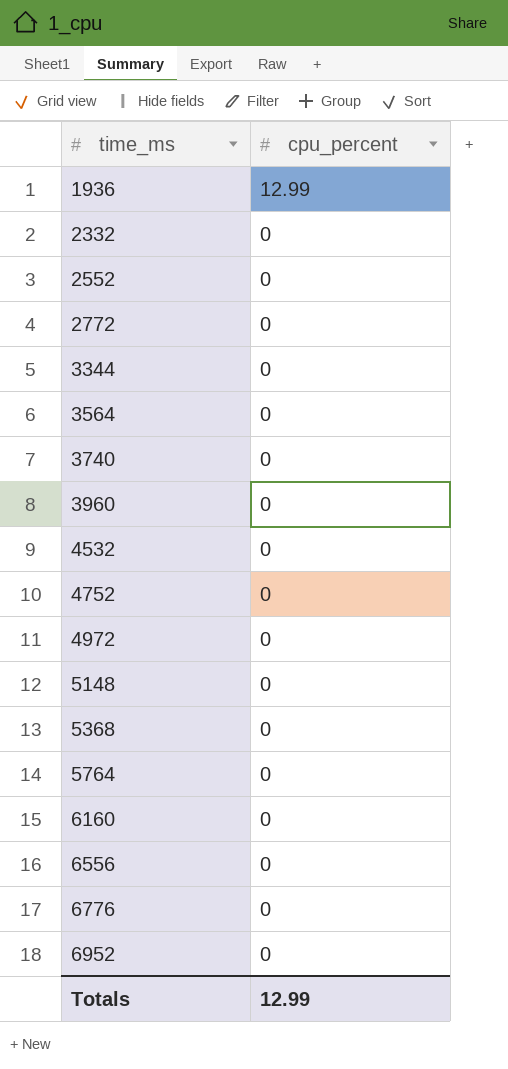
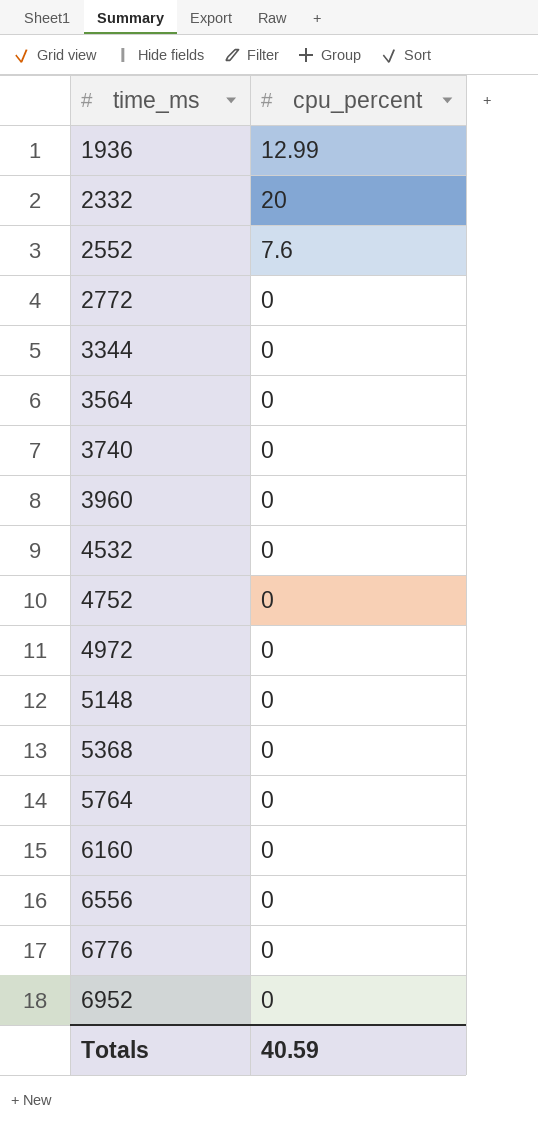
2332 | cpu_percent: 0 -> 20
2552 | cpu_percent: 0 -> 7.6
Totals | cpu_percent: 12.99 -> 40.59

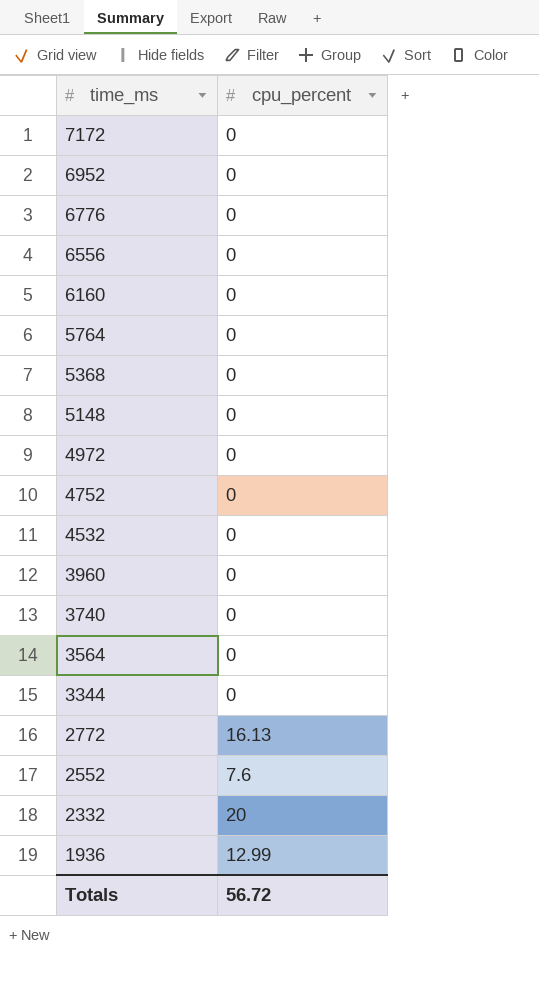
row order: time_ms ascending -> time_ms descending
row 7172: none -> 0
2772 | cpu_percent: 0 -> 16.13
Totals | cpu_percent: 40.59 -> 56.72

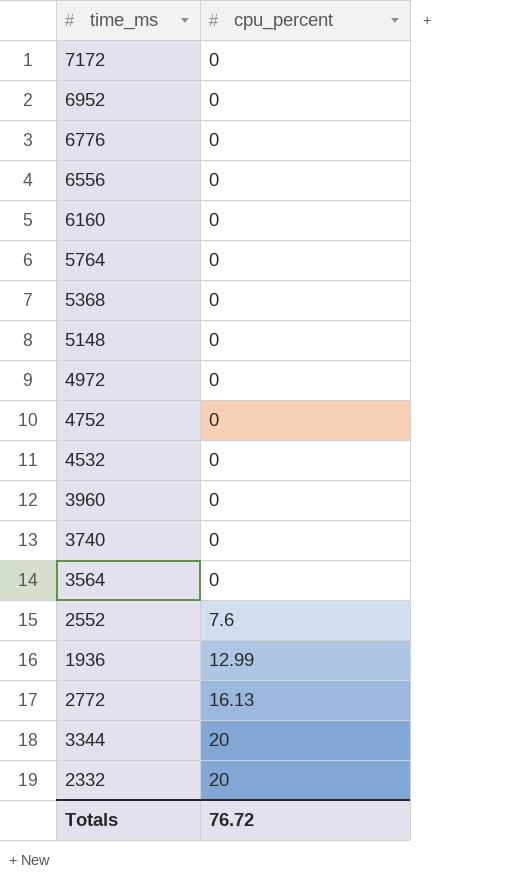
row order: time_ms descending -> cpu_percent ascending
3344 | cpu_percent: 0 -> 20
Totals | cpu_percent: 56.72 -> 76.72

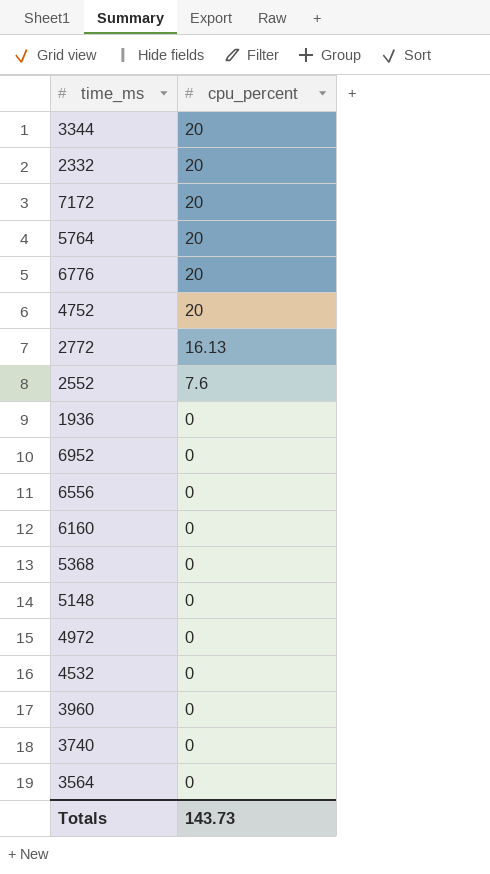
row order: cpu_percent ascending -> cpu_percent descending
7172 | cpu_percent: 0 -> 20
5764 | cpu_percent: 0 -> 20
6776 | cpu_percent: 0 -> 20
4752 | cpu_percent: 0 -> 20
1936 | cpu_percent: 12.99 -> 0
Totals | cpu_percent: 76.72 -> 143.73

